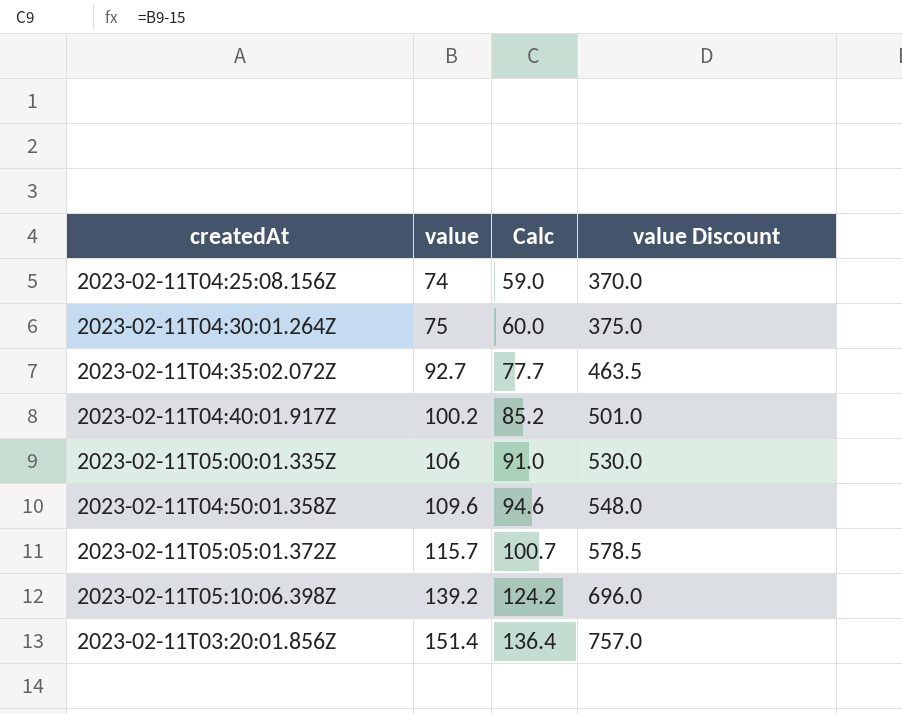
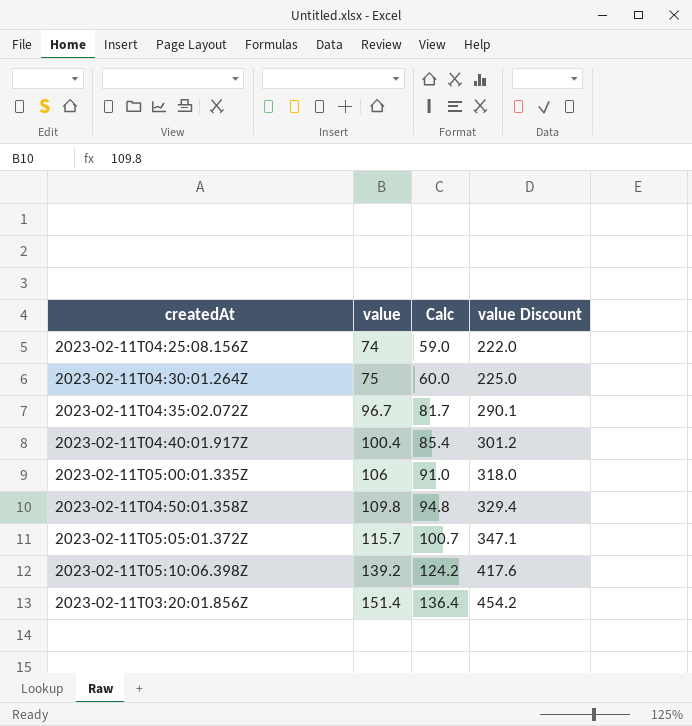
column value Discount | formula: [value] * 5 -> [value] * 3
2023-02-11T04:35:02.072Z | value: 92.7 -> 96.7
2023-02-11T04:35:02.072Z | Calc: 77.7 -> 81.7
2023-02-11T04:40:01.917Z | value: 100.2 -> 100.4
2023-02-11T04:40:01.917Z | Calc: 85.2 -> 85.4
2023-02-11T04:50:01.358Z | value: 109.6 -> 109.8
2023-02-11T04:50:01.358Z | Calc: 94.6 -> 94.8

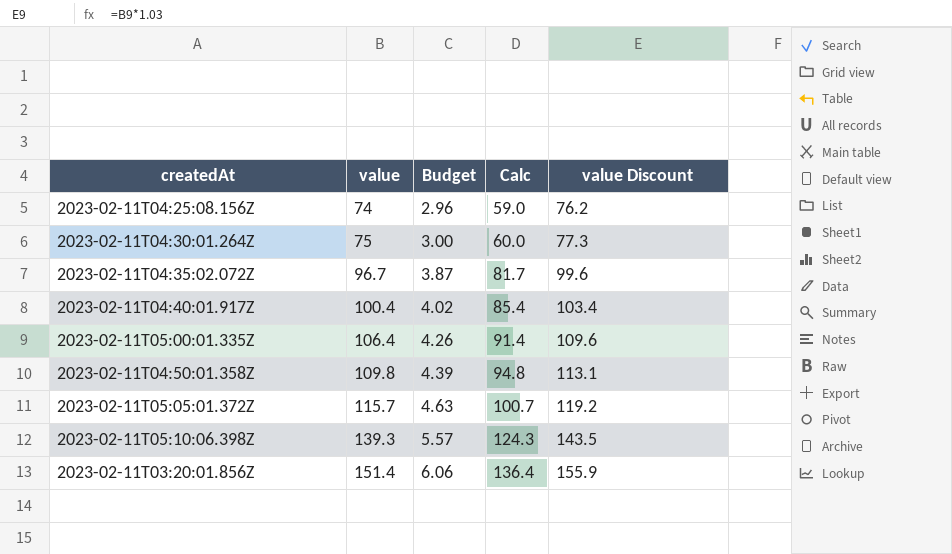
column Budget | formula: none -> [value] * 0.04
column value Discount | formula: [value] * 3 -> [value] * 1.03
2023-02-11T05:00:01.335Z | value: 106 -> 106.4
2023-02-11T05:00:01.335Z | Calc: 91.0 -> 91.4
2023-02-11T05:10:06.398Z | value: 139.2 -> 139.3
2023-02-11T05:10:06.398Z | Calc: 124.2 -> 124.3

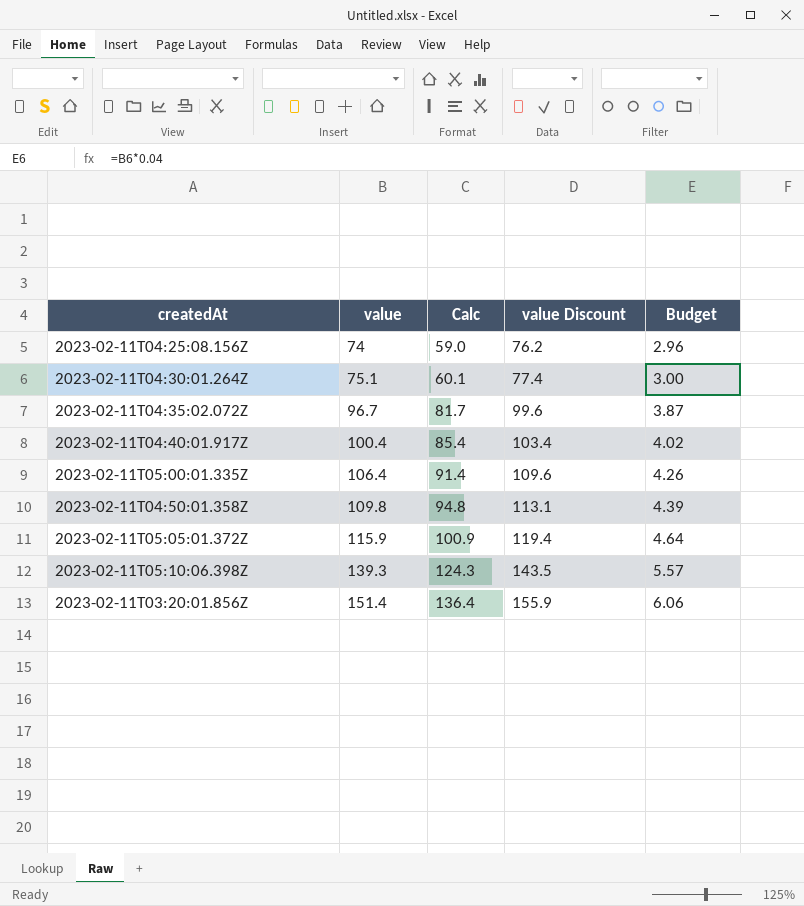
column Budget | position: 3 -> 5
2023-02-11T04:30:01.264Z | value: 75 -> 75.1
2023-02-11T04:30:01.264Z | Calc: 60.0 -> 60.1
2023-02-11T04:30:01.264Z | value Discount: 77.3 -> 77.4
2023-02-11T05:05:01.372Z | value: 115.7 -> 115.9
2023-02-11T05:05:01.372Z | Calc: 100.7 -> 100.9
2023-02-11T05:05:01.372Z | value Discount: 119.2 -> 119.4
2023-02-11T05:05:01.372Z | Budget: 4.63 -> 4.64

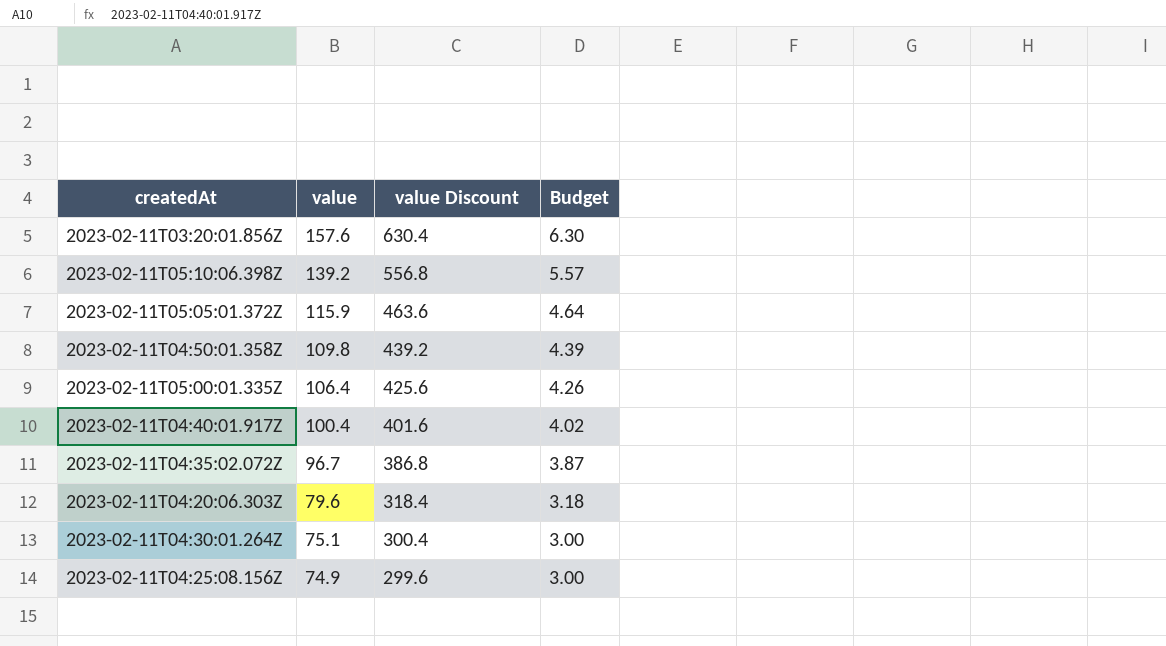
row order: value ascending -> value descending
column Calc | formula: [value] - 15 -> none
column value Discount | formula: [value] * 1.03 -> [value] * 4
2023-02-11T03:20:01.856Z | value: 151.4 -> 157.6
2023-02-11T03:20:01.856Z | Budget: 6.06 -> 6.30
2023-02-11T05:10:06.398Z | value: 139.3 -> 139.2
row 2023-02-11T04:20:06.303Z: none -> 79.6 | 318.4 | 3.18
2023-02-11T04:25:08.156Z | value: 74 -> 74.9
2023-02-11T04:25:08.156Z | Budget: 2.96 -> 3.00

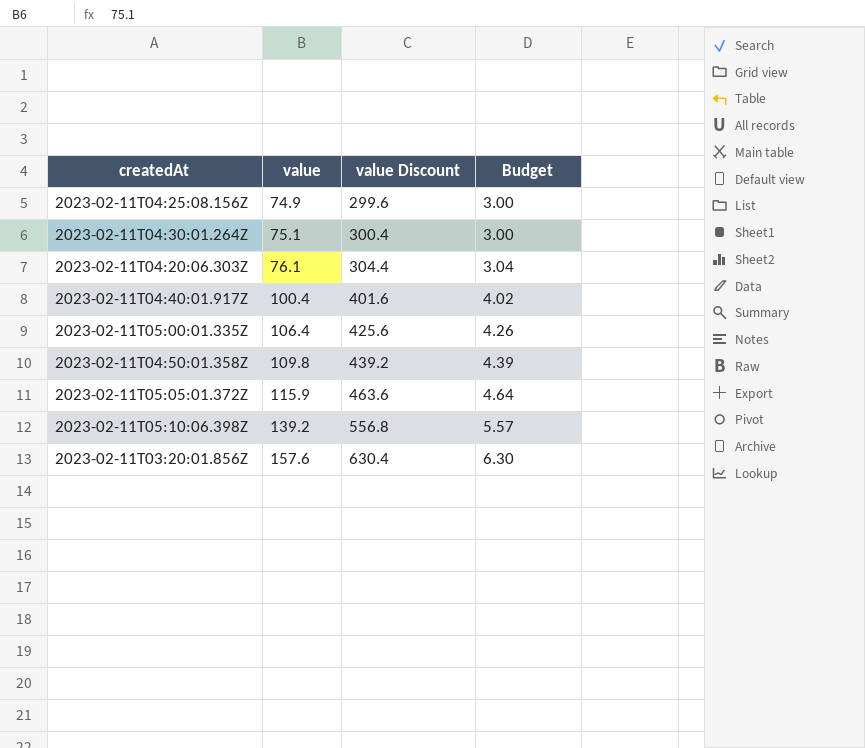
row order: value descending -> value ascending
row 2023-02-11T04:35:02.072Z: 96.7 | 386.8 | 3.87 -> none
2023-02-11T04:20:06.303Z | value: 79.6 -> 76.1
2023-02-11T04:20:06.303Z | value Discount: 318.4 -> 304.4
2023-02-11T04:20:06.303Z | Budget: 3.18 -> 3.04

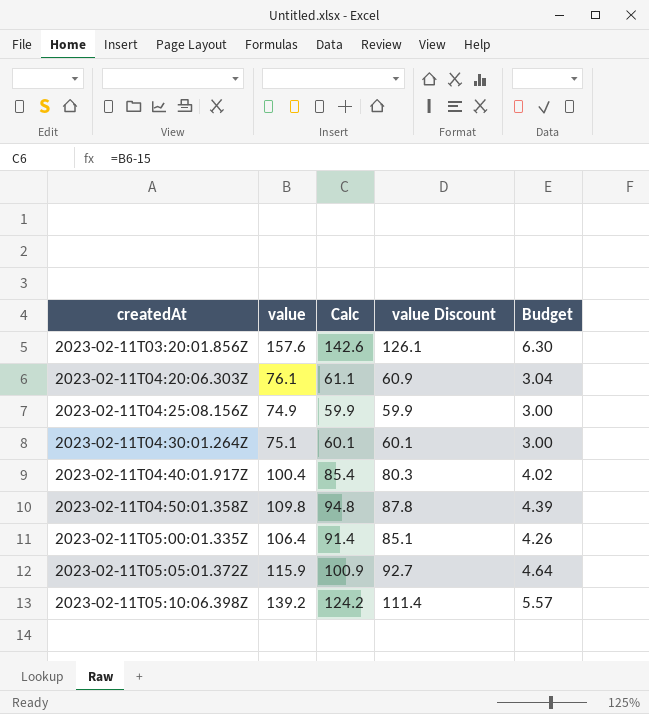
row order: value ascending -> createdAt ascending
column Calc | formula: none -> [value] - 15
column value Discount | formula: [value] * 4 -> [value] * 0.8

